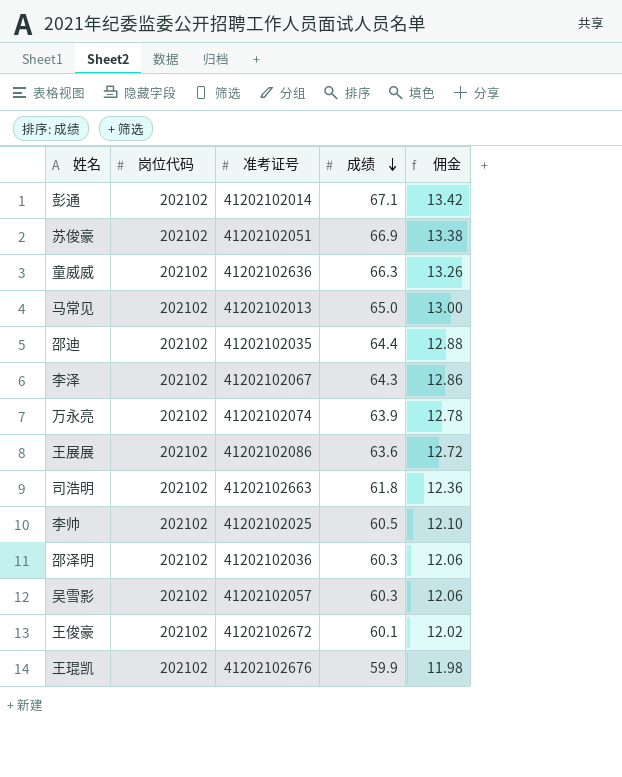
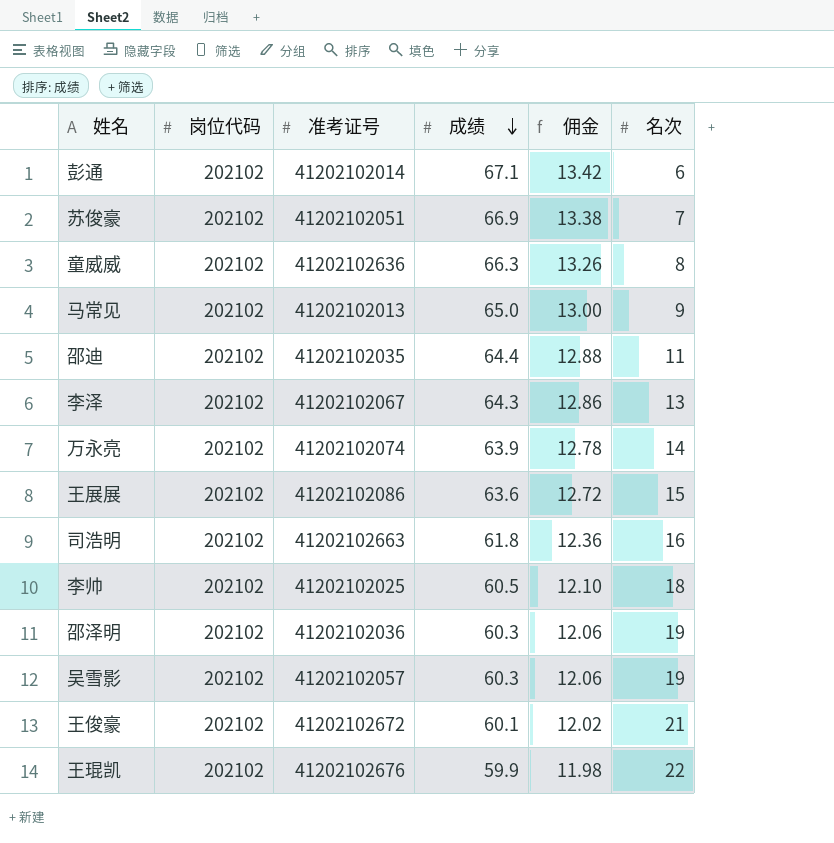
column 名次 | position: none -> 6

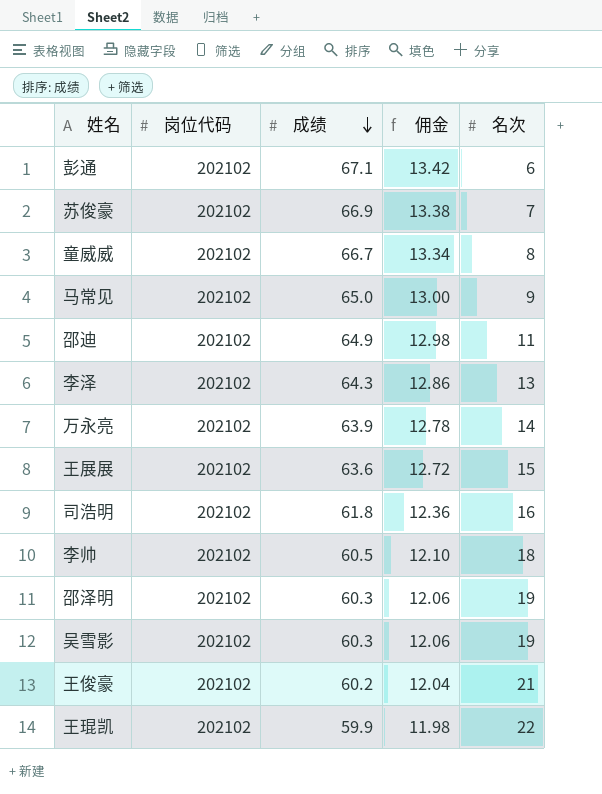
column 准考证号 | position: 3 -> none
童威威 | 成绩: 66.3 -> 66.7
童威威 | 佣金: 13.26 -> 13.34
邵迪 | 成绩: 64.4 -> 64.9
邵迪 | 佣金: 12.88 -> 12.98
王俊豪 | 成绩: 60.1 -> 60.2
王俊豪 | 佣金: 12.02 -> 12.04

